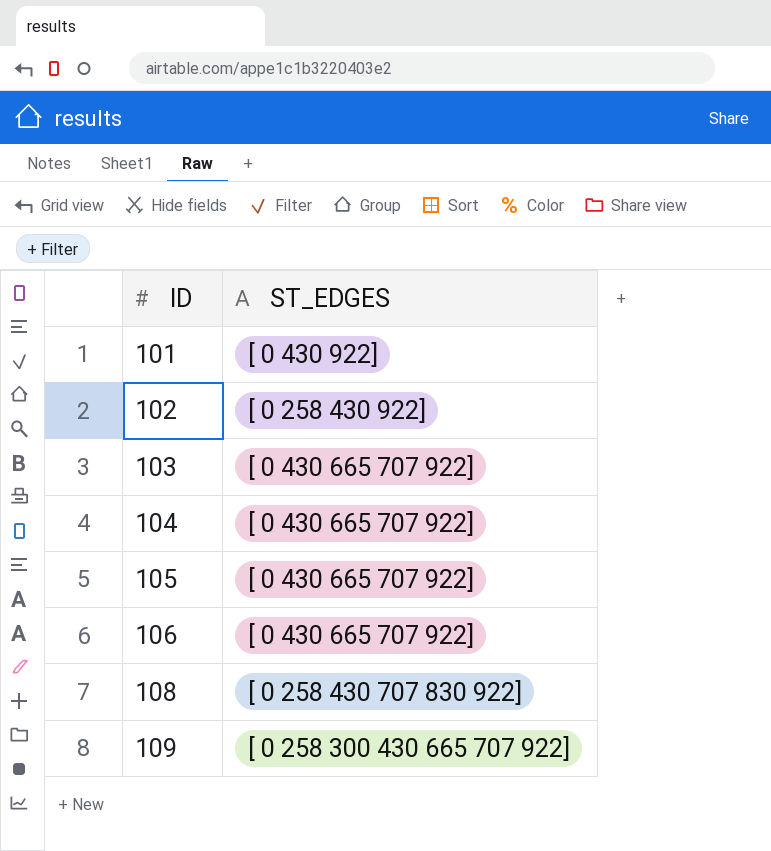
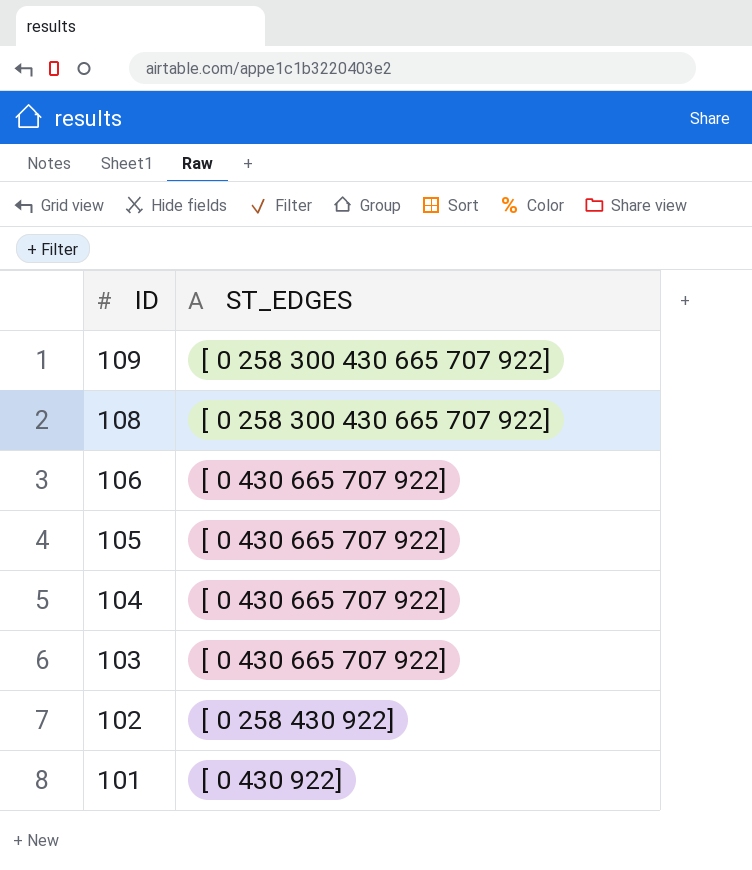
row order: ID ascending -> ID descending
108 | ST_EDGES: [ 0 258 430 707 830 922] -> [ 0 258 300 430 665 707 922]

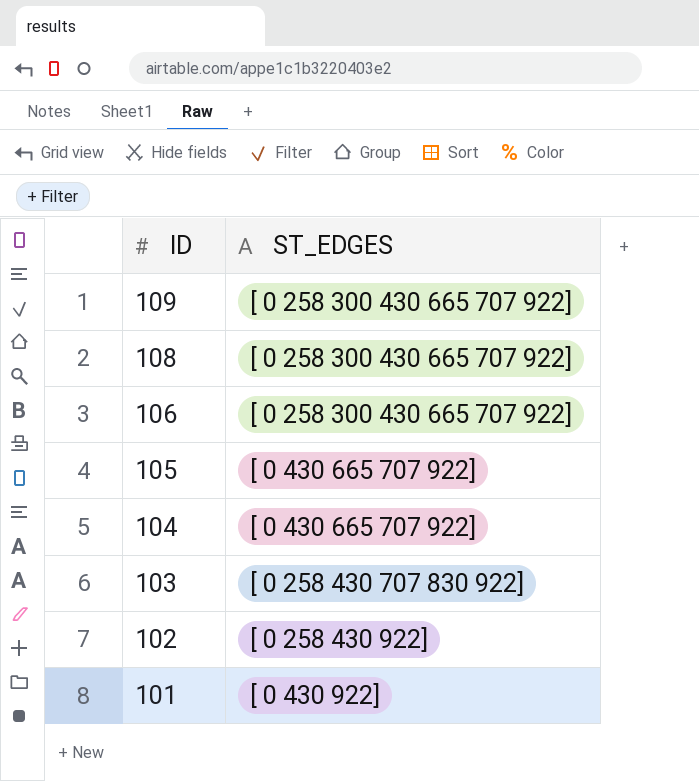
106 | ST_EDGES: [ 0 430 665 707 922] -> [ 0 258 300 430 665 707 922]
103 | ST_EDGES: [ 0 430 665 707 922] -> [ 0 258 430 707 830 922]

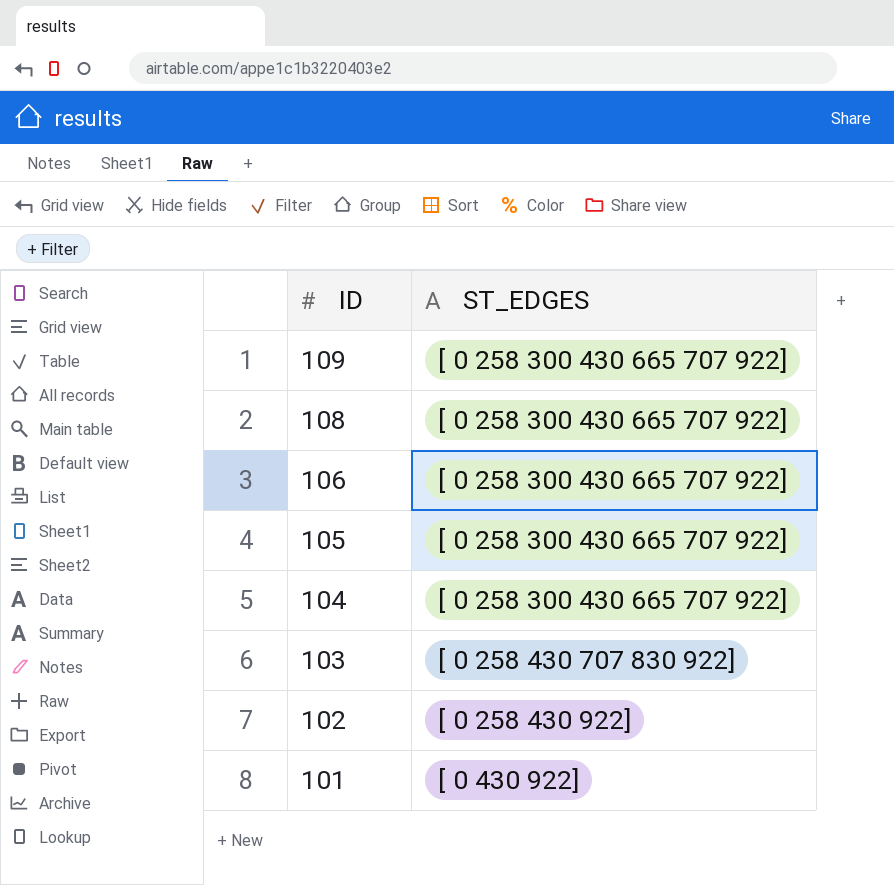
105 | ST_EDGES: [ 0 430 665 707 922] -> [ 0 258 300 430 665 707 922]
104 | ST_EDGES: [ 0 430 665 707 922] -> [ 0 258 300 430 665 707 922]

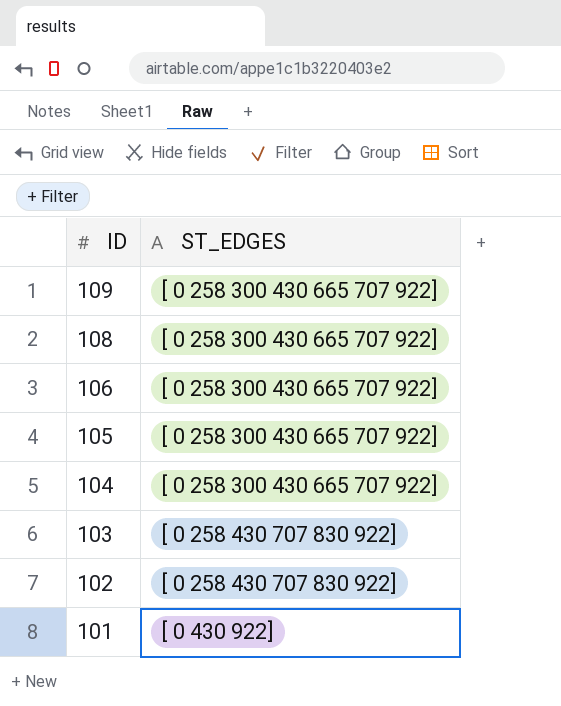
102 | ST_EDGES: [ 0 258 430 922] -> [ 0 258 430 707 830 922]

